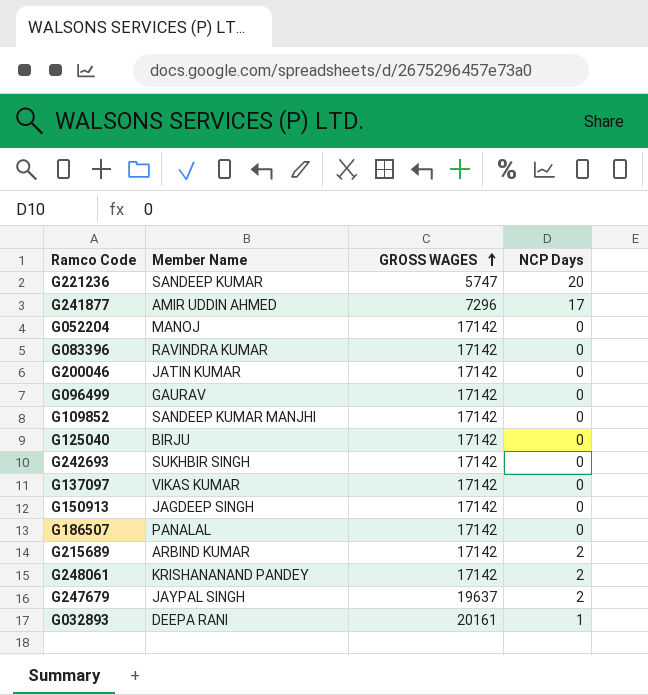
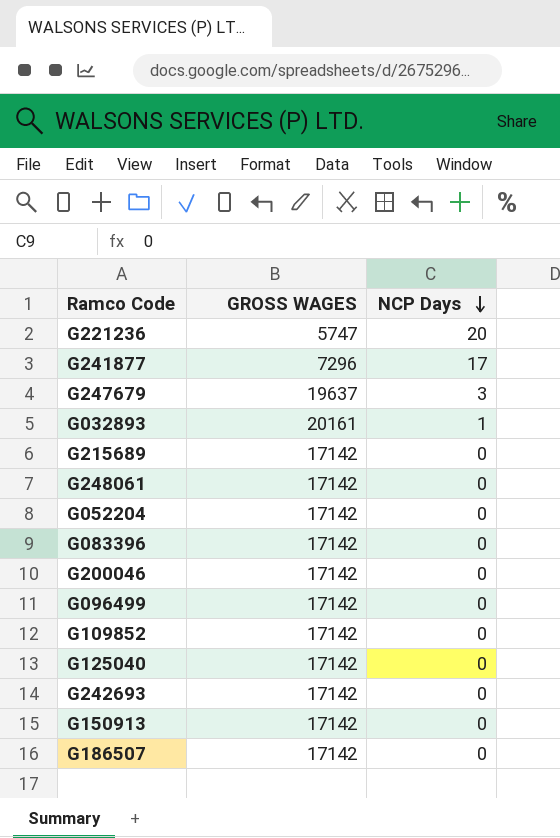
row order: GROSS WAGES ascending -> NCP Days descending
column Member Name | position: 2 -> none
row G137097: VIKAS KUMAR | 17142 | 0 -> none
G247679 | NCP Days: 2 -> 3
G215689 | NCP Days: 2 -> 0
G248061 | NCP Days: 2 -> 0

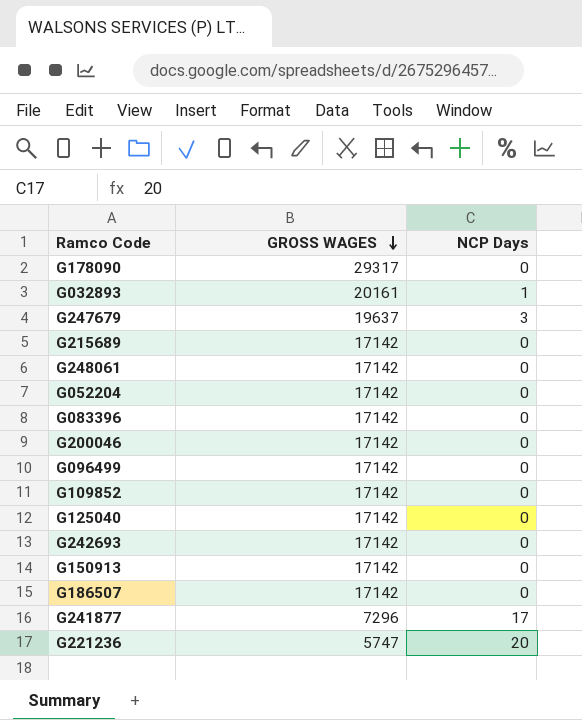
row order: NCP Days descending -> GROSS WAGES descending
row G178090: none -> 29317 | 0

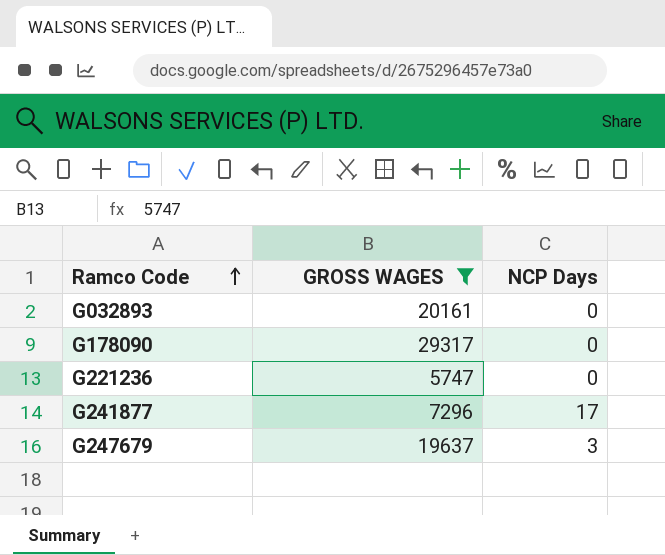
filter: none -> GROSS WAGES != 17142
row order: GROSS WAGES descending -> Ramco Code ascending
G032893 | NCP Days: 1 -> 0
G221236 | NCP Days: 20 -> 0

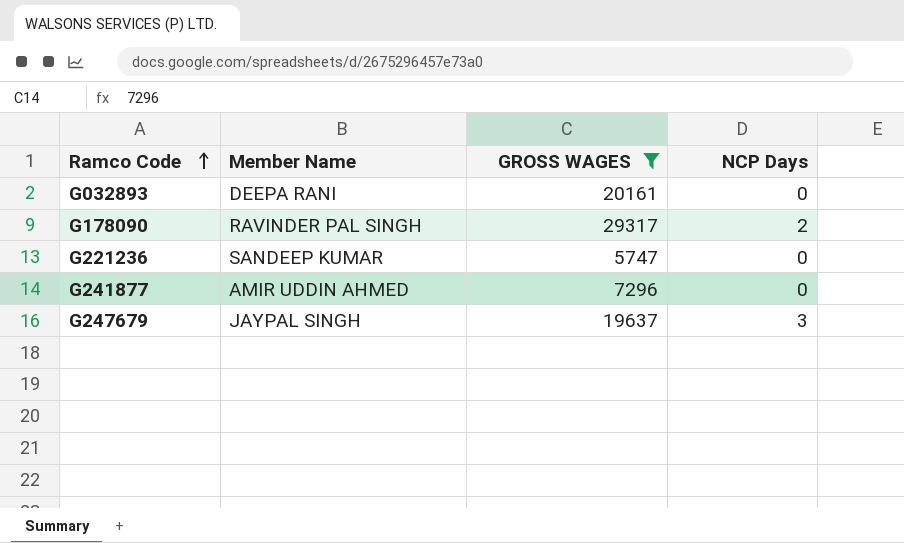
column Member Name | position: none -> 2
G178090 | NCP Days: 0 -> 2
G241877 | NCP Days: 17 -> 0

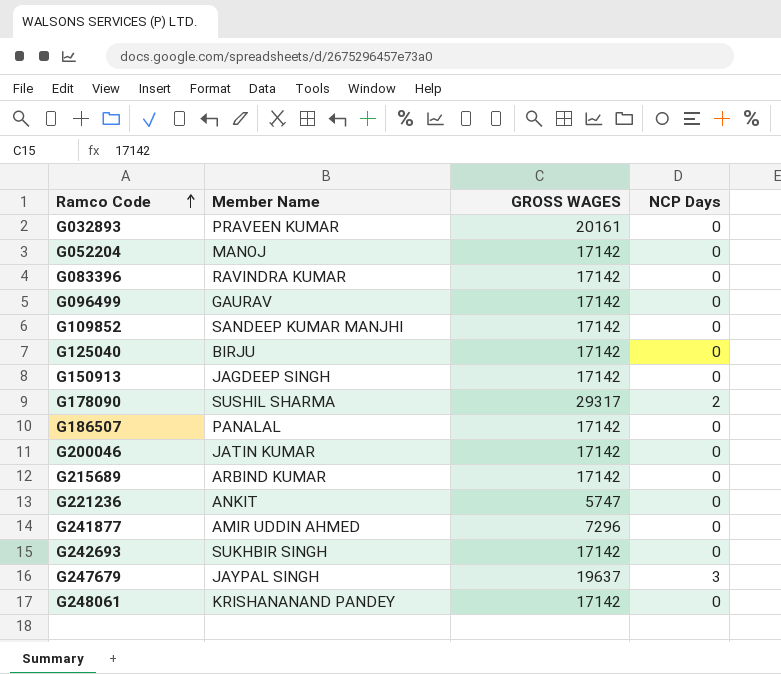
filter: GROSS WAGES != 17142 -> none
G032893 | Member Name: DEEPA RANI -> PRAVEEN KUMAR
G178090 | Member Name: RAVINDER PAL SINGH -> SUSHIL SHARMA
G221236 | Member Name: SANDEEP KUMAR -> ANKIT

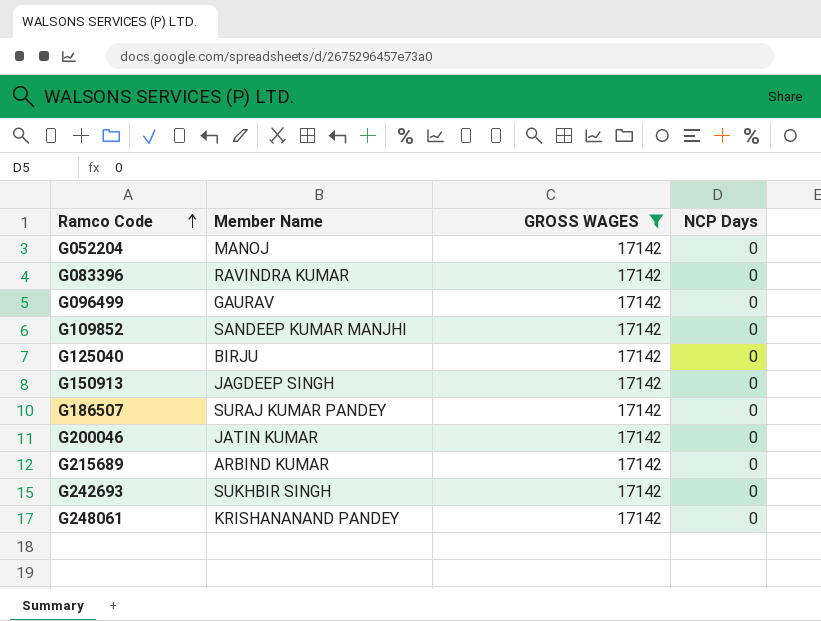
filter: none -> GROSS WAGES = 17142
G186507 | Member Name: PANALAL -> SURAJ KUMAR PANDEY

